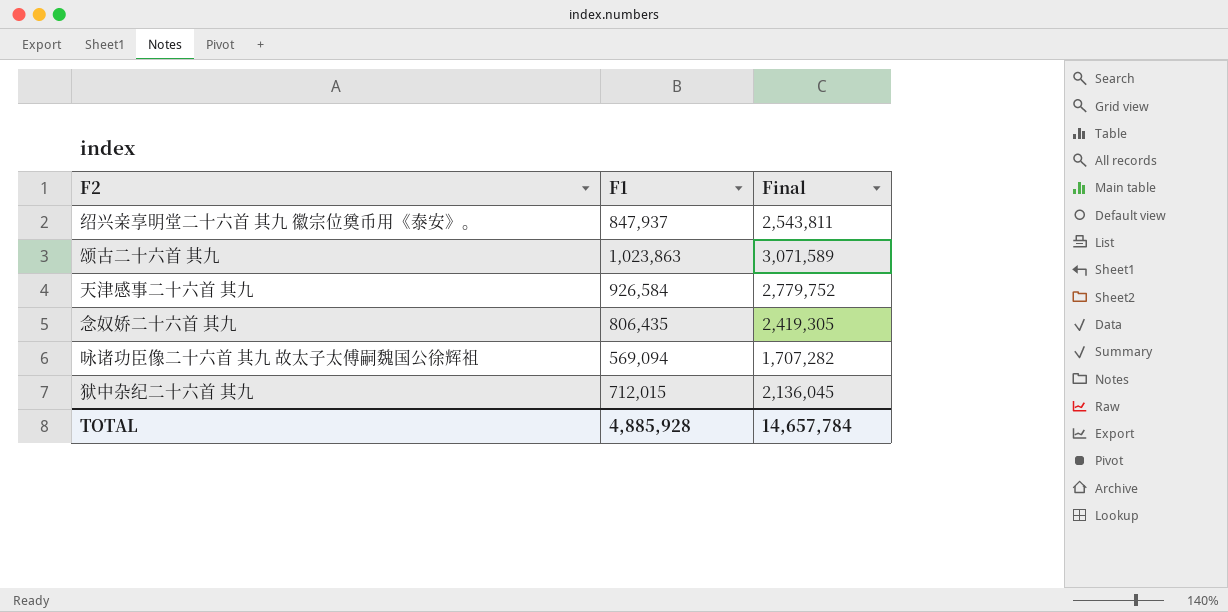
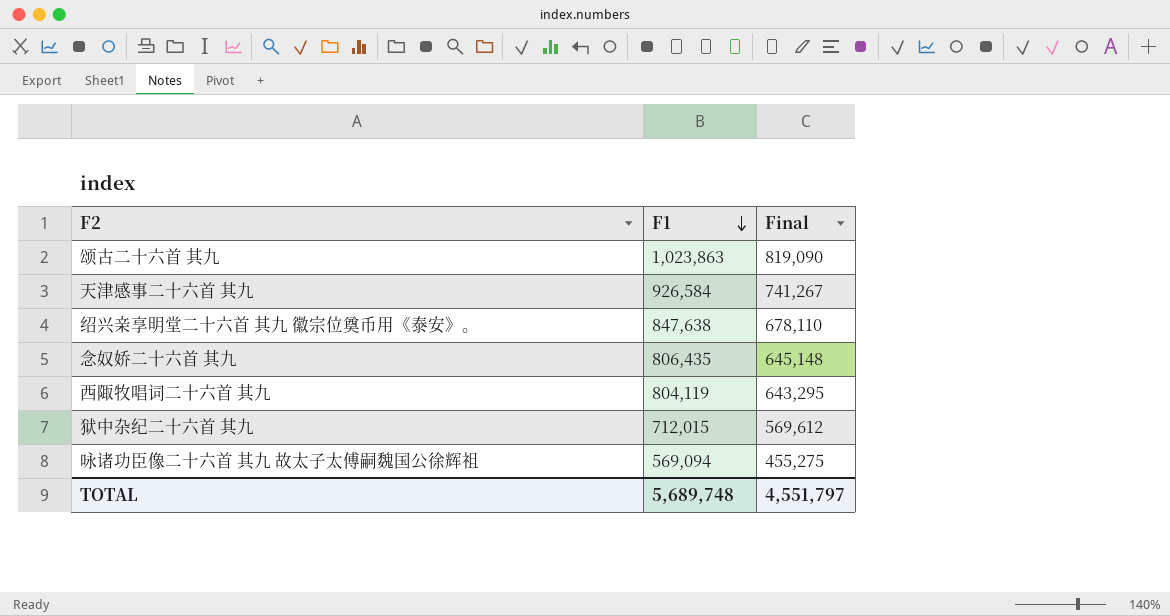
row order: none -> F1 descending
column Final | formula: [F1] * 3 -> [F1] * 0.8
绍兴亲享明堂二十六首 其九 徽宗位奠币用《泰安》。 | F1: 847,937 -> 847,638
row 西陬牧唱词二十六首 其九: none -> 804,119 | 643,295
TOTAL | F1: 4,885,928 -> 5,689,748
TOTAL | Final: 14,657,784 -> 4,551,797

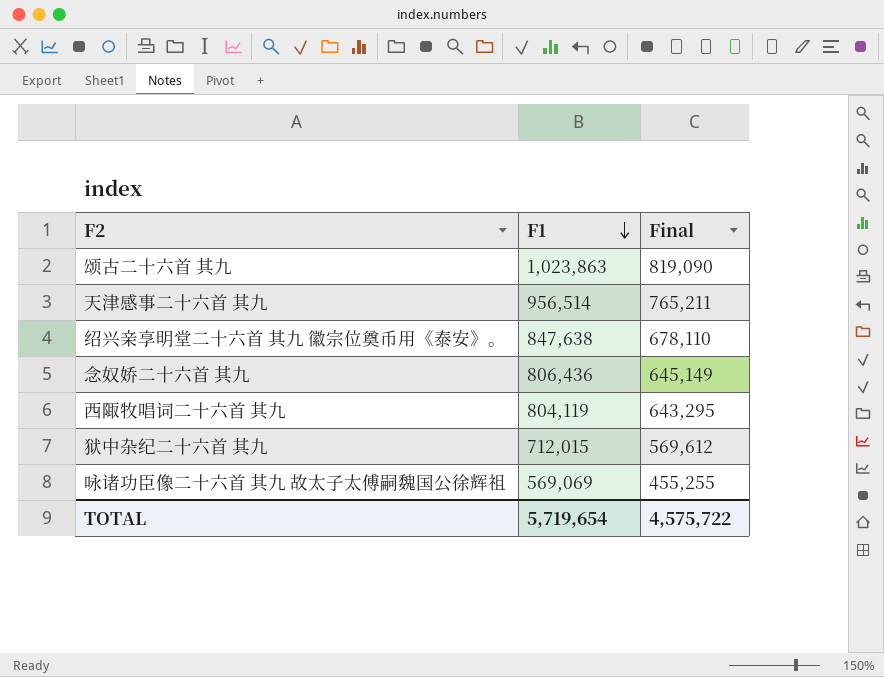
天津感事二十六首 其九 | F1: 926,584 -> 956,514
天津感事二十六首 其九 | Final: 741,267 -> 765,211
念奴娇二十六首 其九 | F1: 806,435 -> 806,436
念奴娇二十六首 其九 | Final: 645,148 -> 645,149
咏诸功臣像二十六首 其九 故太子太傅嗣魏国公徐辉祖 | F1: 569,094 -> 569,069
咏诸功臣像二十六首 其九 故太子太傅嗣魏国公徐辉祖 | Final: 455,275 -> 455,255
TOTAL | F1: 5,689,748 -> 5,719,654
TOTAL | Final: 4,551,797 -> 4,575,722

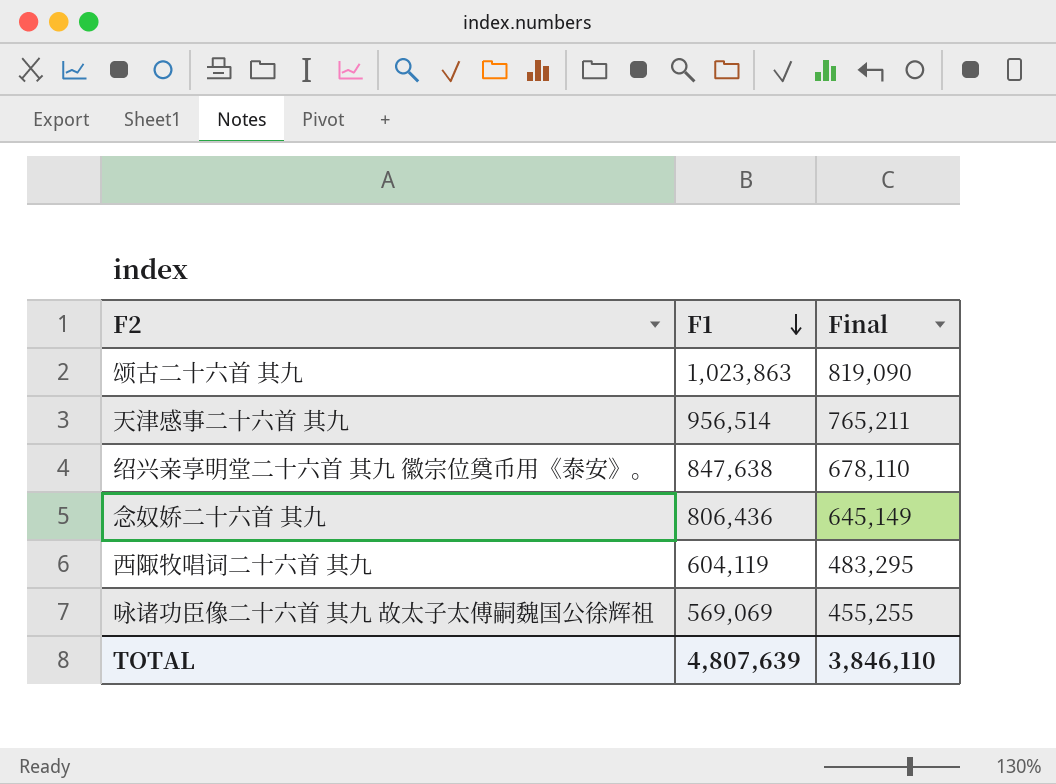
row 狱中杂纪二十六首 其九: 712,015 | 569,612 -> none
西陬牧唱词二十六首 其九 | F1: 804,119 -> 604,119
西陬牧唱词二十六首 其九 | Final: 643,295 -> 483,295
TOTAL | F1: 5,719,654 -> 4,807,639
TOTAL | Final: 4,575,722 -> 3,846,110

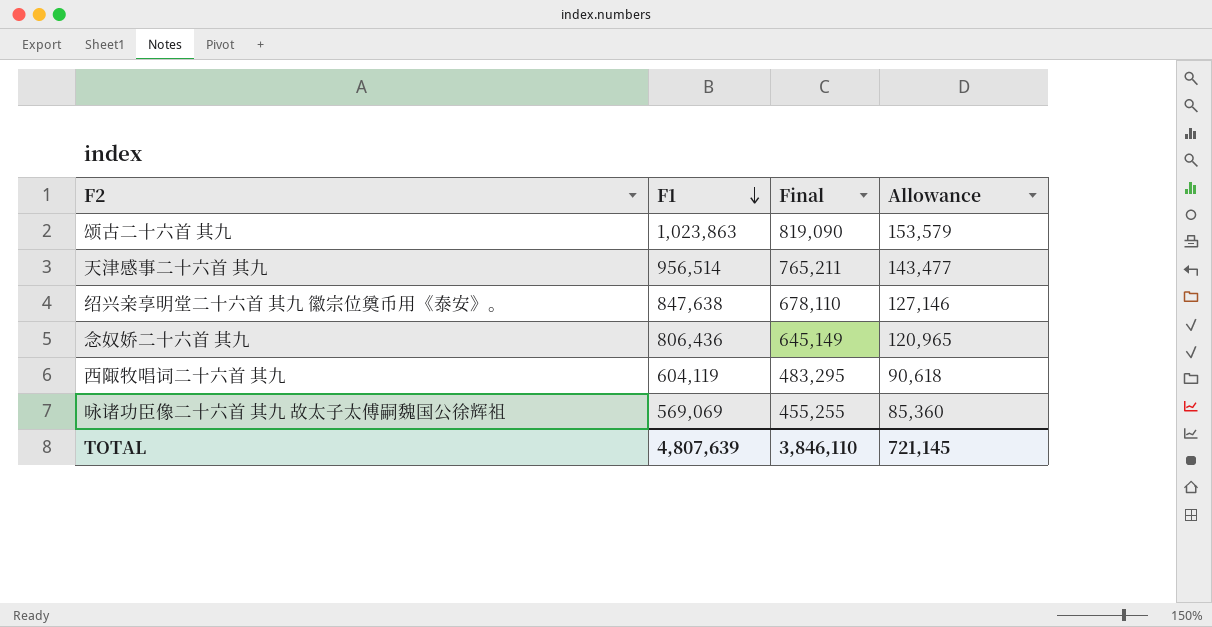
column Allowance | formula: none -> [F1] * 0.15

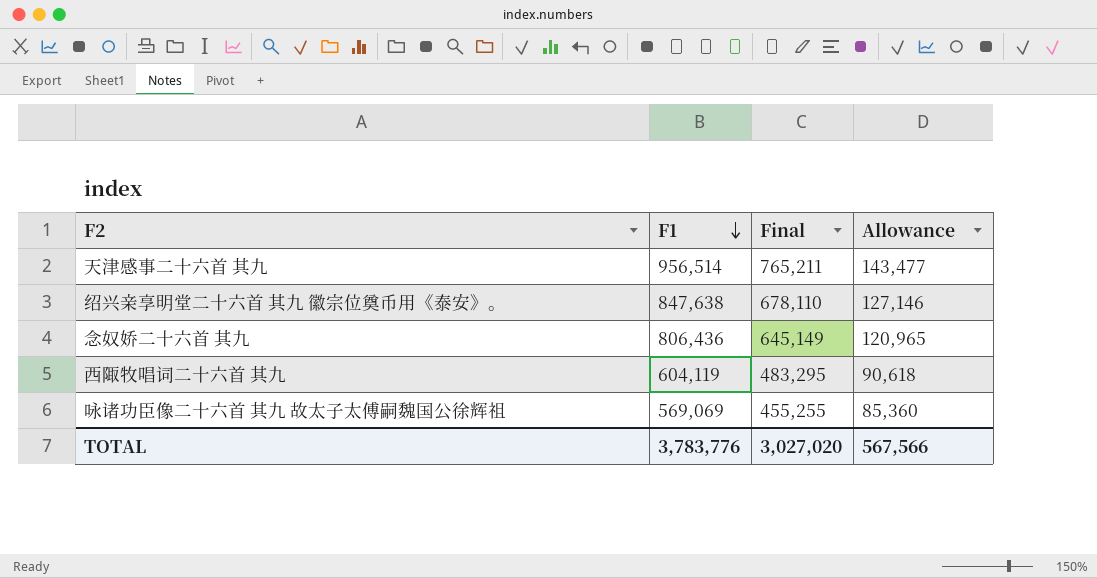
row 颂古二十六首 其九: 1,023,863 | 819,090 | 153,579 -> none
TOTAL | F1: 4,807,639 -> 3,783,776
TOTAL | Final: 3,846,110 -> 3,027,020
TOTAL | Allowance: 721,145 -> 567,566

